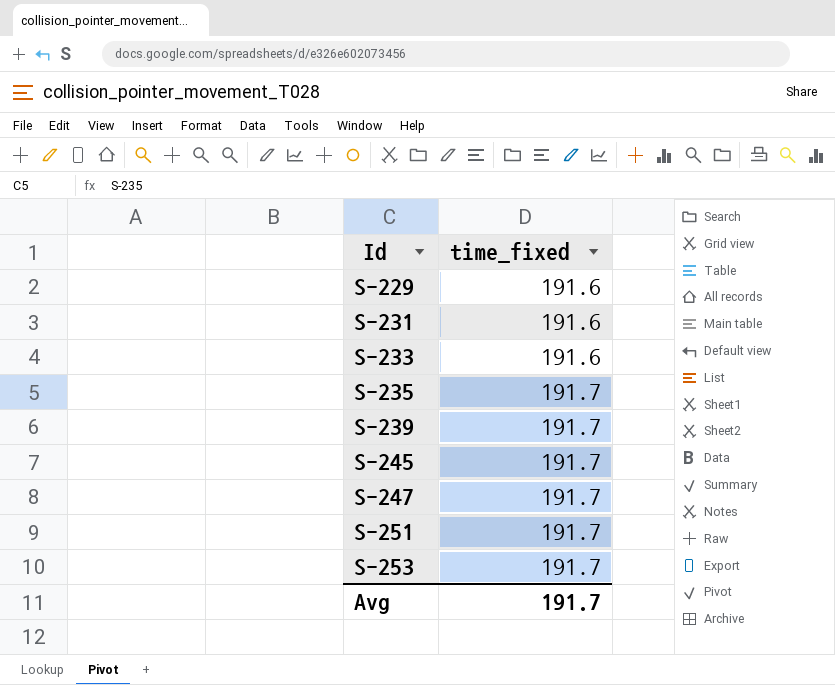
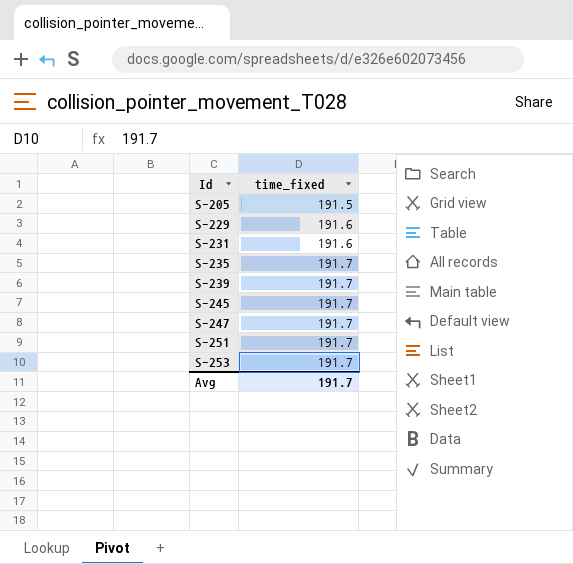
row S-233: 191.6 -> none
row S-205: none -> 191.5

